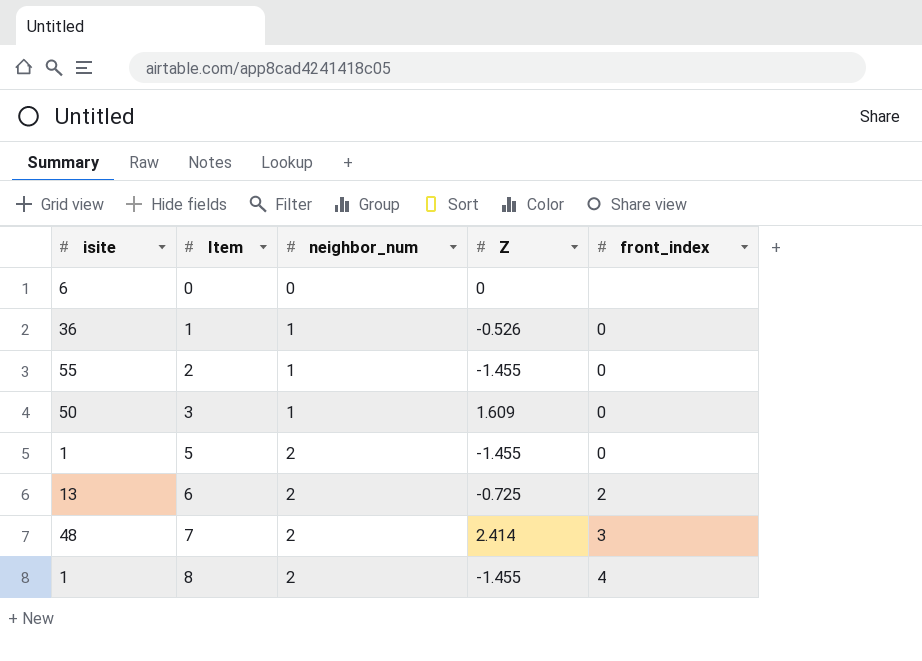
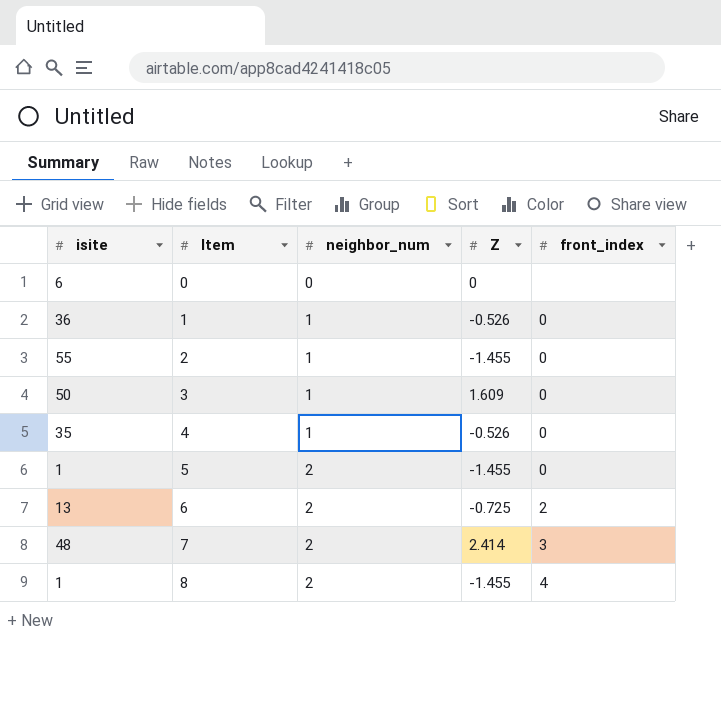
row 4: none -> 35 | 1 | -0.526 | 0

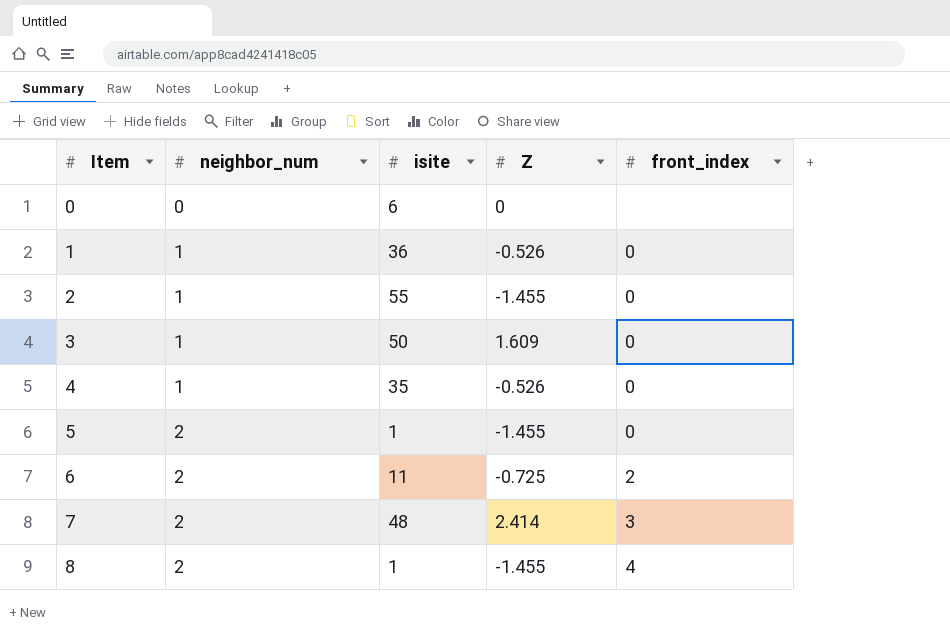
column isite | position: 1 -> 3
6 | isite: 13 -> 11

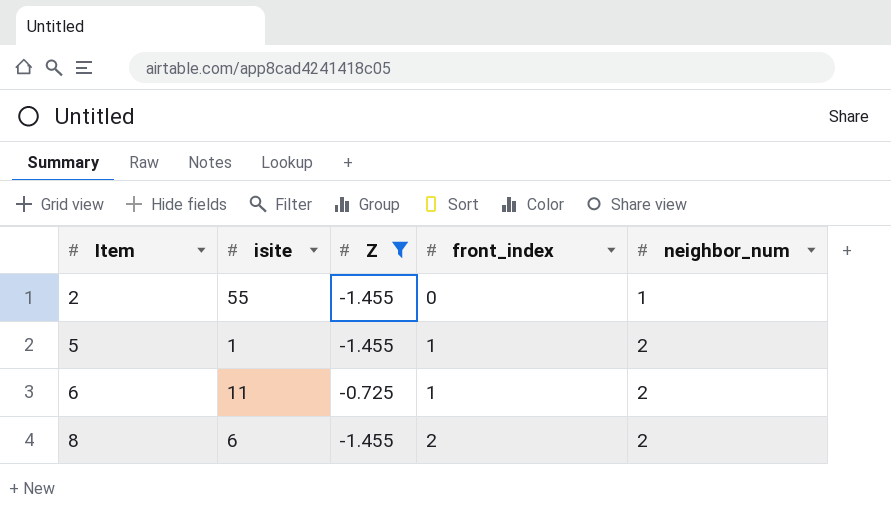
filter: none -> Z <= -0.725
column neighbor_num | position: 2 -> 5
5 | front_index: 0 -> 1
6 | front_index: 2 -> 1
8 | isite: 1 -> 6
8 | front_index: 4 -> 2

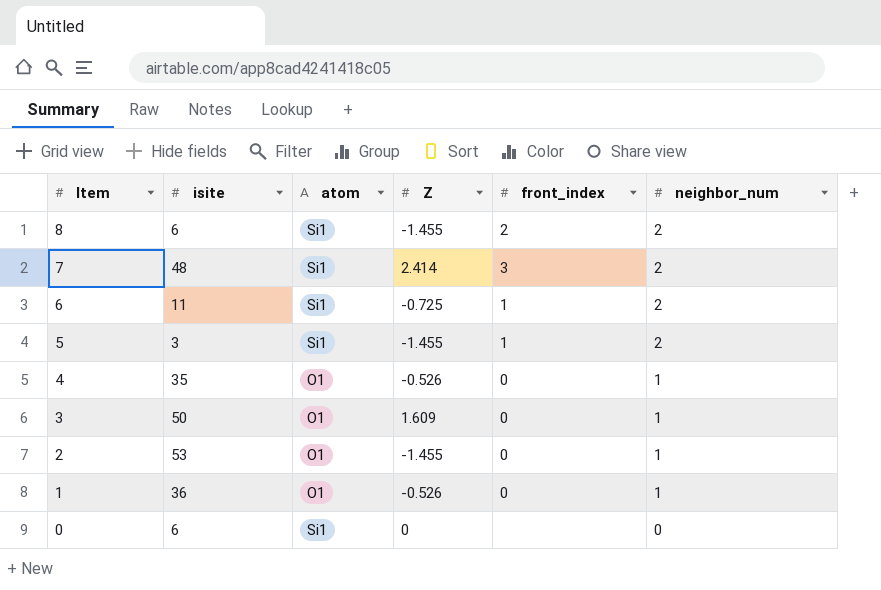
filter: Z <= -0.725 -> none
row order: Item ascending -> Item descending
column atom | position: none -> 3
5 | isite: 1 -> 3
2 | isite: 55 -> 53

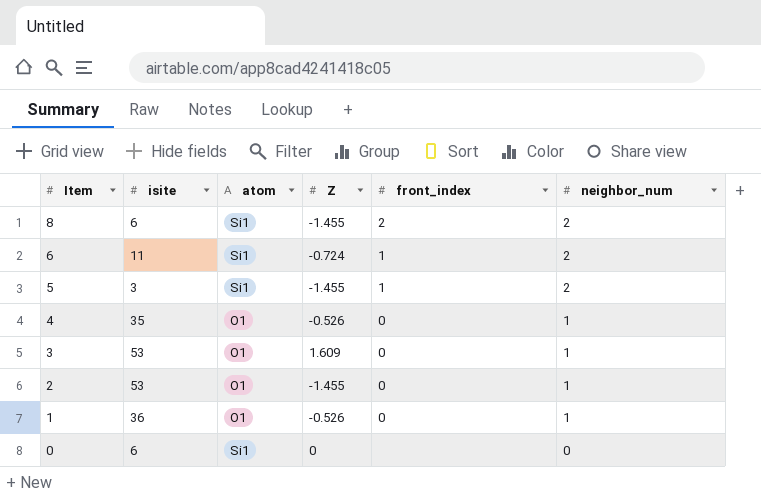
row 7: 48 | Si1 | 2.414 | 3 | 2 -> none
6 | Z: -0.725 -> -0.724
3 | isite: 50 -> 53

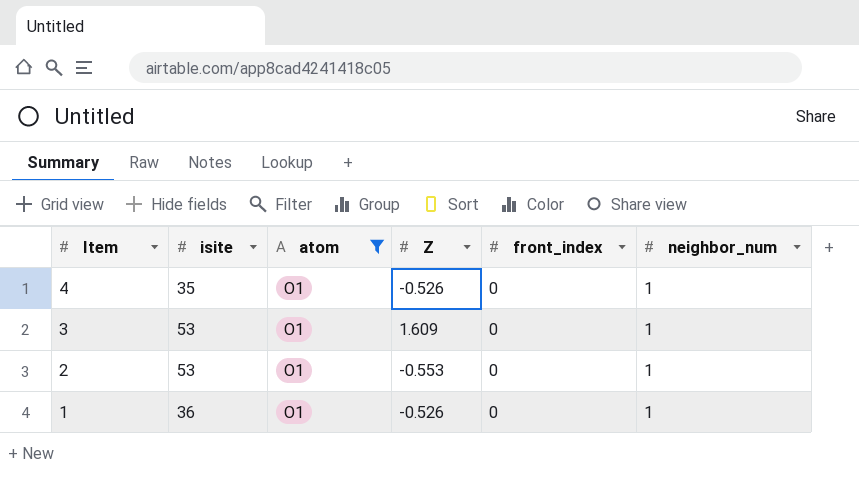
filter: none -> atom = O1
2 | Z: -1.455 -> -0.553

